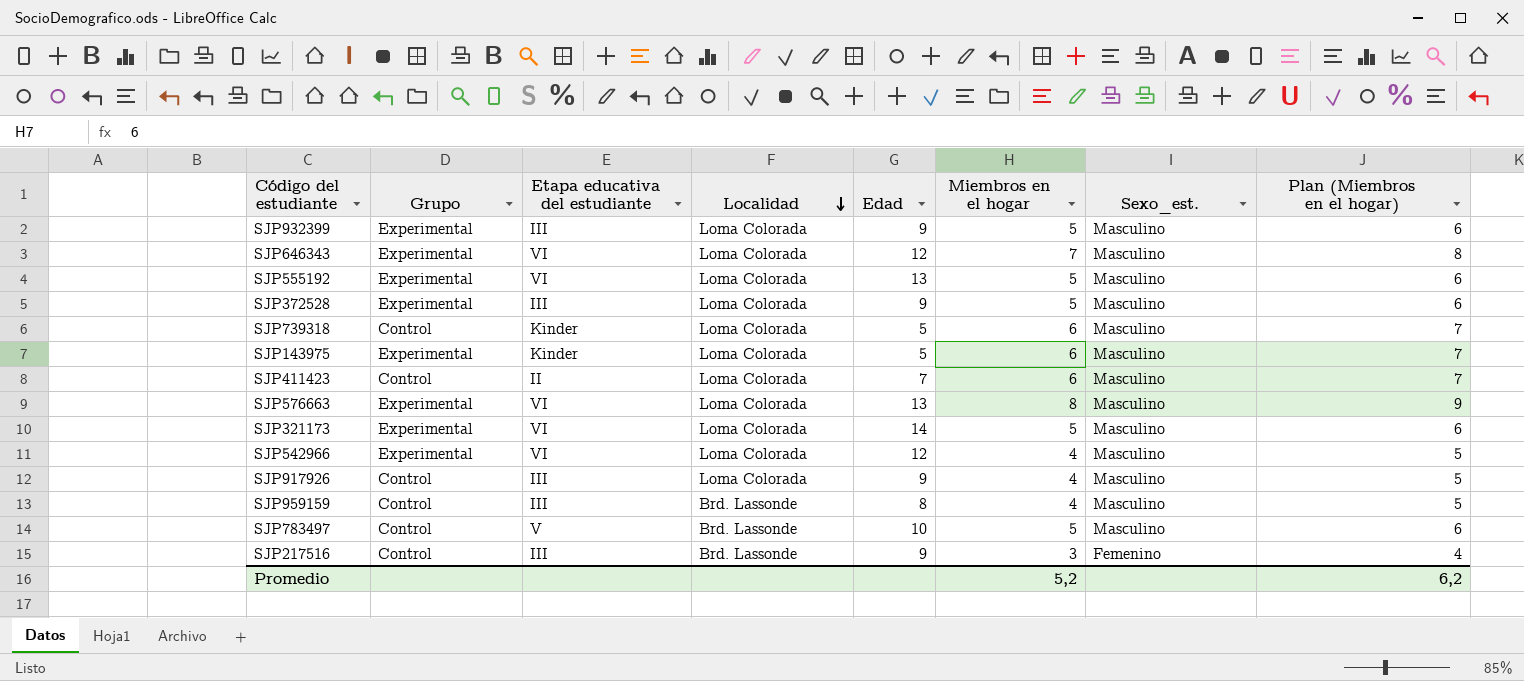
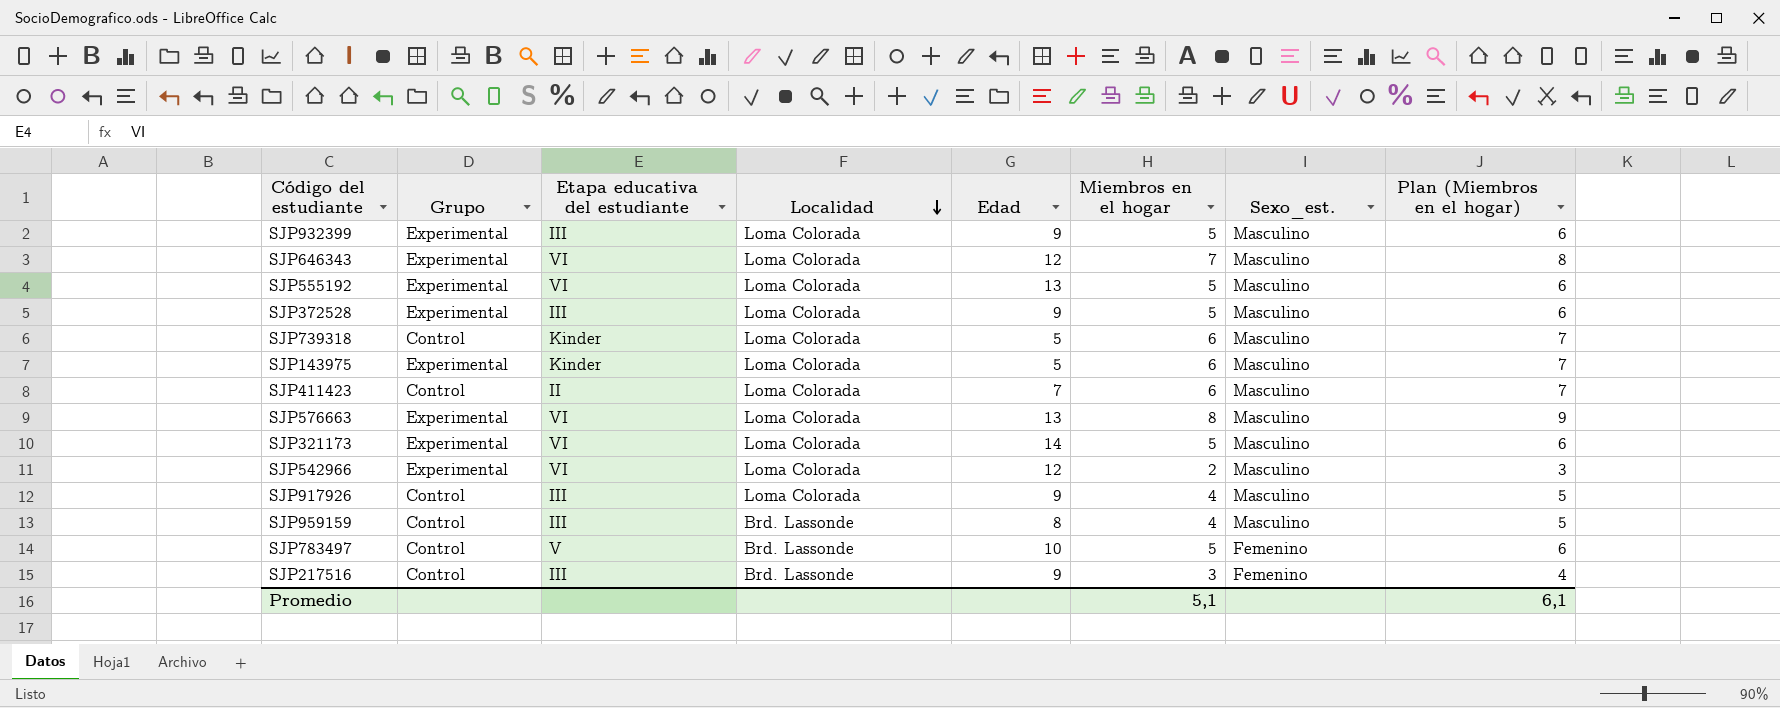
SJP542966 | Miembros en el hogar: 4 -> 2
SJP542966 | Plan (Miembros en el hogar): 5 -> 3
SJP783497 | Sexo_est.: Masculino -> Femenino
Promedio | Miembros en el hogar: 5,2 -> 5,1
Promedio | Plan (Miembros en el hogar): 6,2 -> 6,1

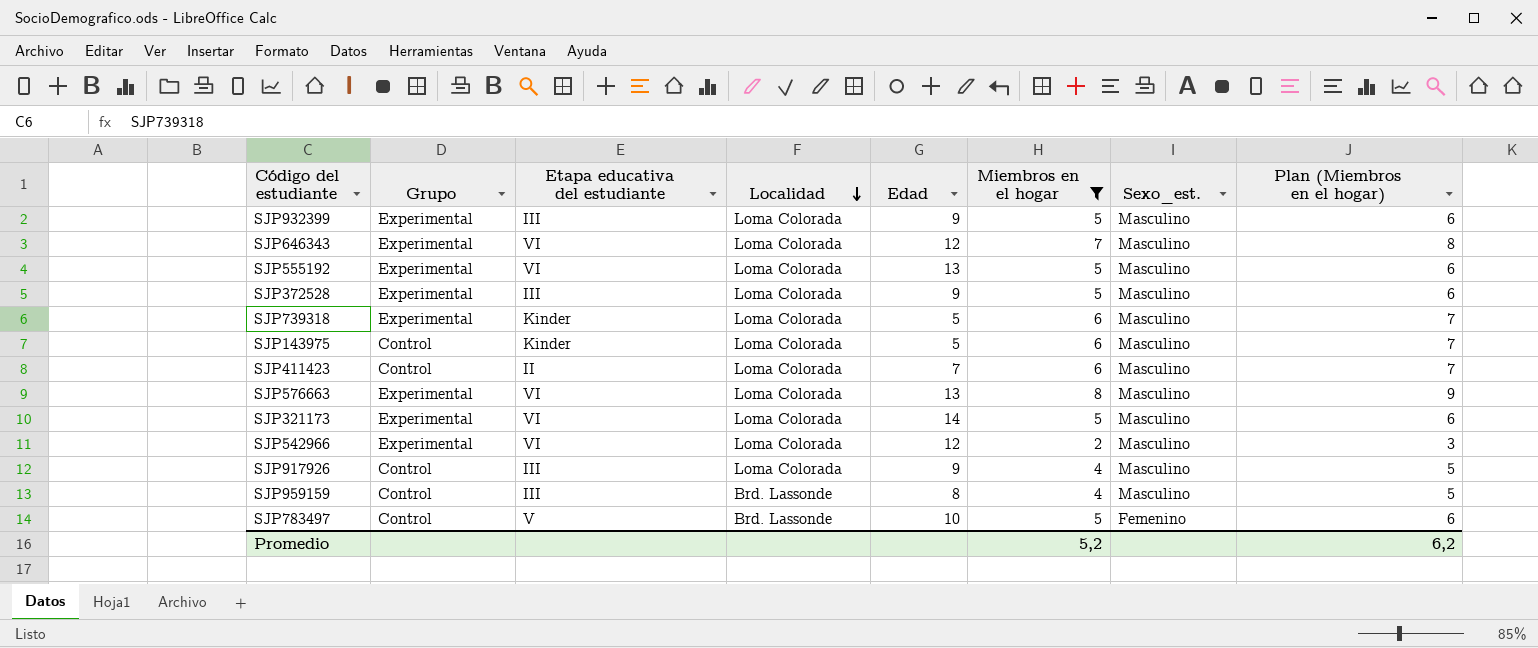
filter: none -> Miembros en el hogar != 3
SJP739318 | Grupo: Control -> Experimental
SJP143975 | Grupo: Experimental -> Control
Promedio | Miembros en el hogar: 5,1 -> 5,2
Promedio | Plan (Miembros en el hogar): 6,1 -> 6,2

